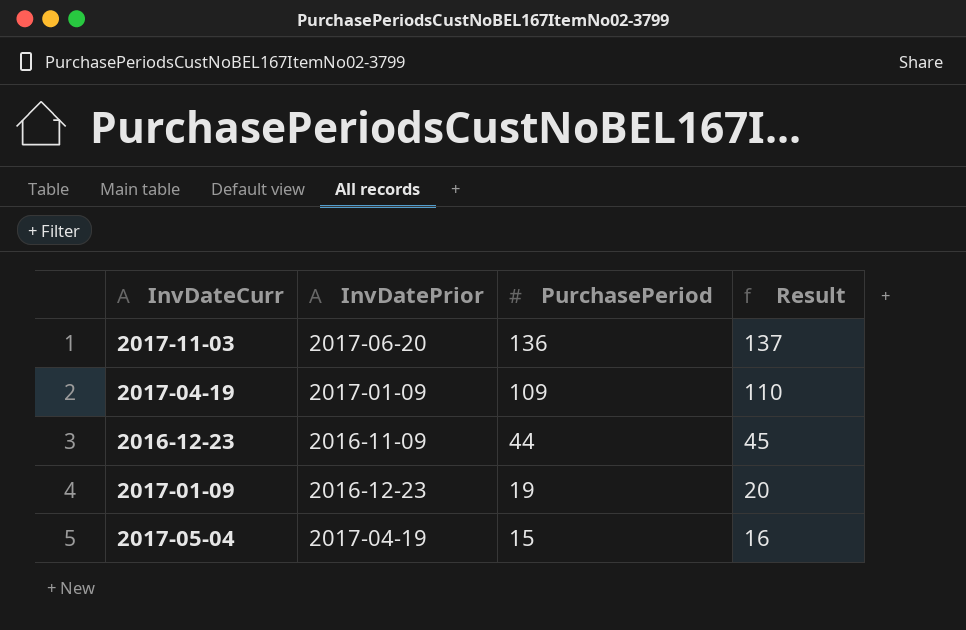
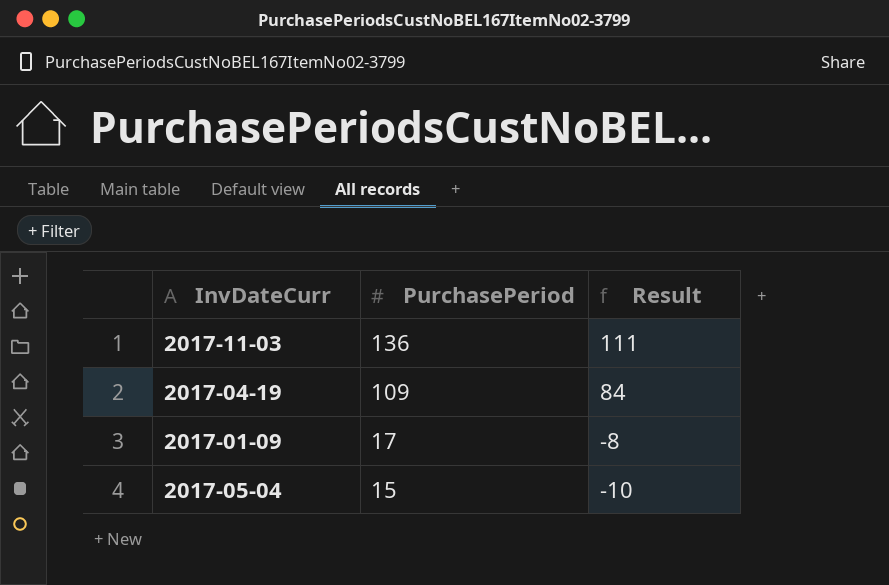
column InvDatePrior | position: 2 -> none
column Result | formula: [PurchasePeriod] + 1 -> [PurchasePeriod] - 25
row 2016-12-23: 2016-11-09 | 44 | 45 -> none
2017-01-09 | PurchasePeriod: 19 -> 17

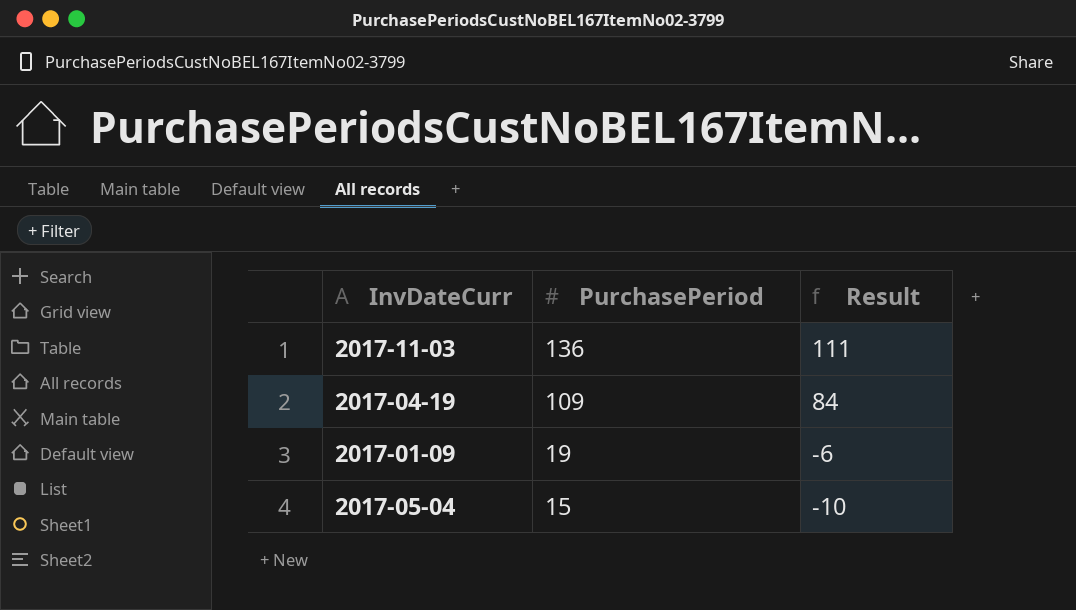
2017-01-09 | PurchasePeriod: 17 -> 19
2017-01-09 | Result: -8 -> -6

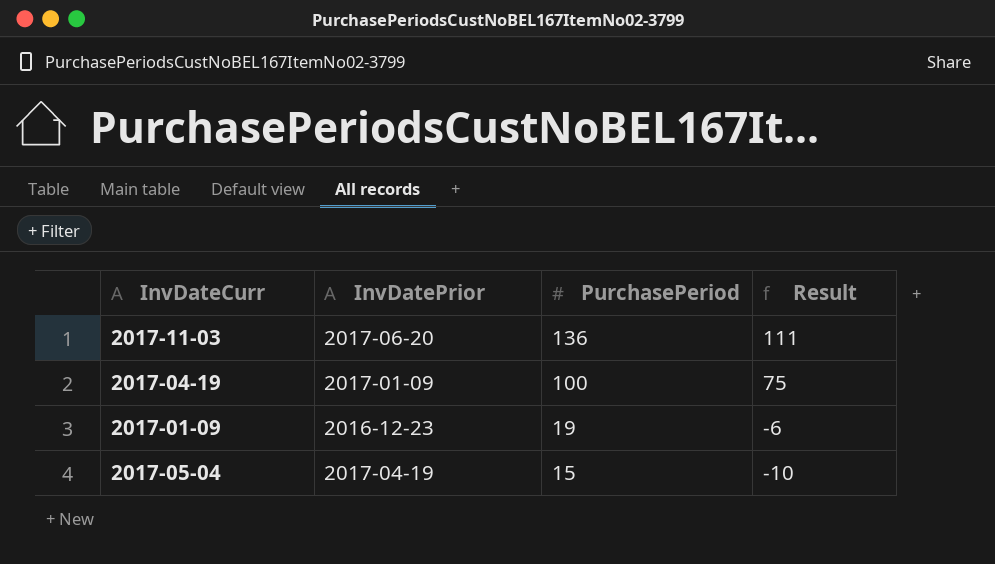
column InvDatePrior | position: none -> 2
2017-04-19 | PurchasePeriod: 109 -> 100
2017-04-19 | Result: 84 -> 75

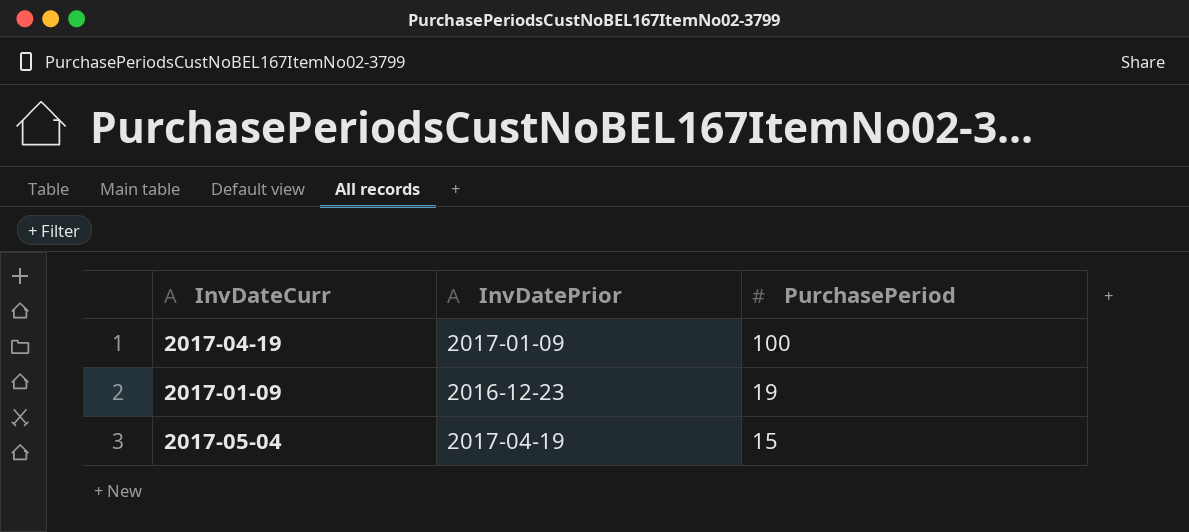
column Result | formula: [PurchasePeriod] - 25 -> none
row 2017-11-03: 2017-06-20 | 136 | 111 -> none

